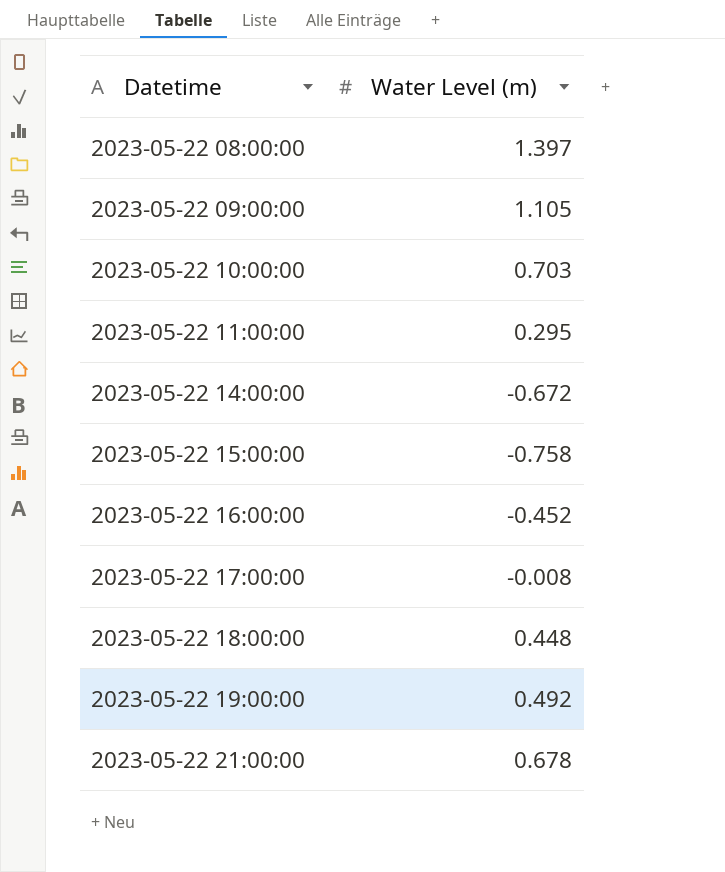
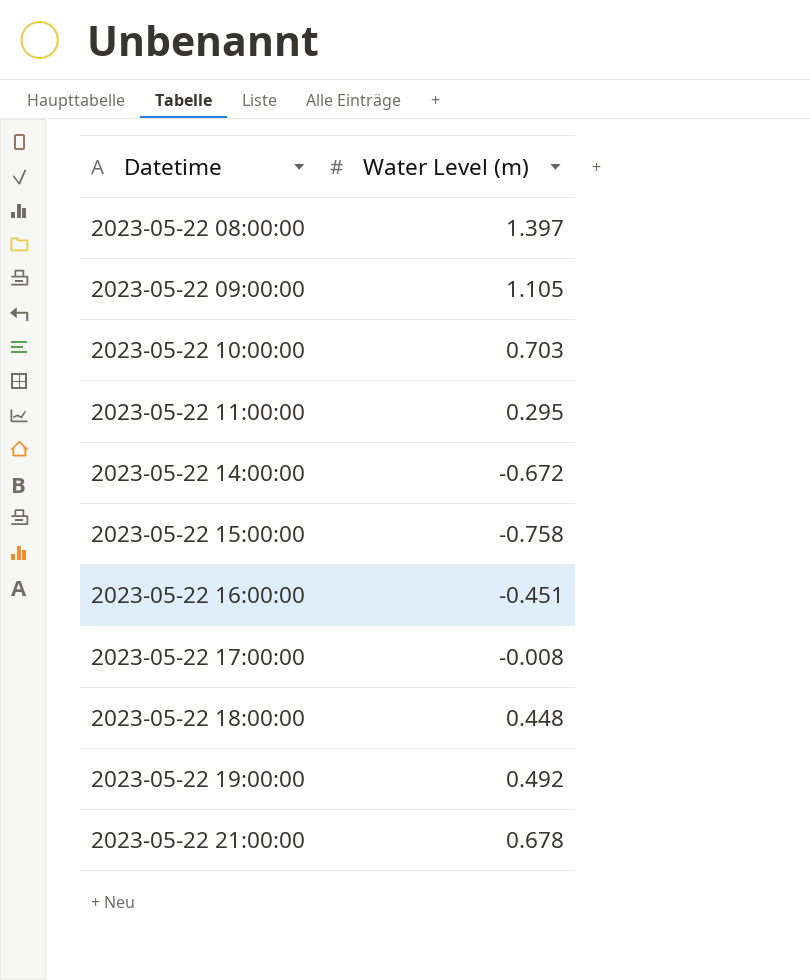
2023-05-22 16:00:00 | Water Level (m): -0.452 -> -0.451

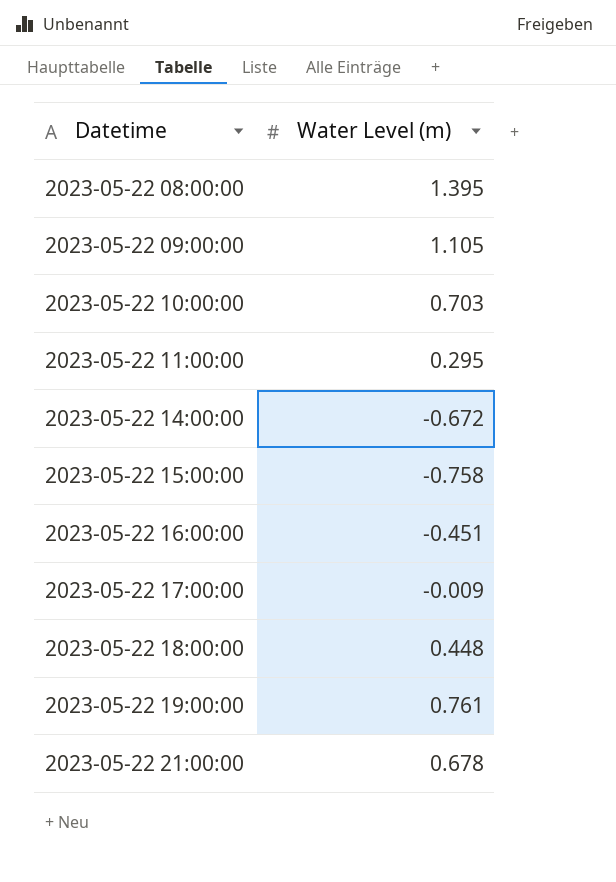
2023-05-22 08:00:00 | Water Level (m): 1.397 -> 1.395
2023-05-22 17:00:00 | Water Level (m): -0.008 -> -0.009
2023-05-22 19:00:00 | Water Level (m): 0.492 -> 0.761

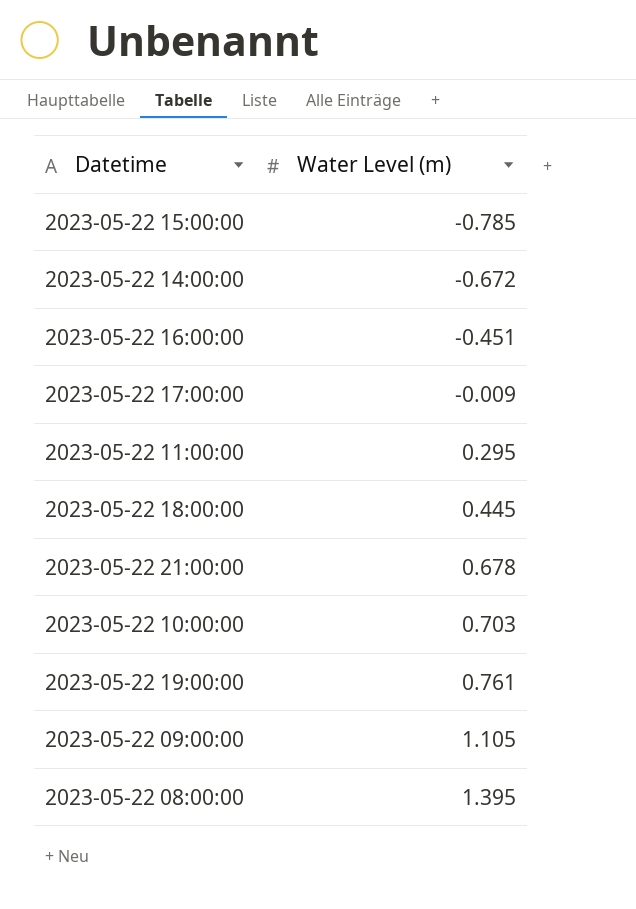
row order: Datetime ascending -> Water Level (m) ascending
2023-05-22 15:00:00 | Water Level (m): -0.758 -> -0.785
2023-05-22 18:00:00 | Water Level (m): 0.448 -> 0.445

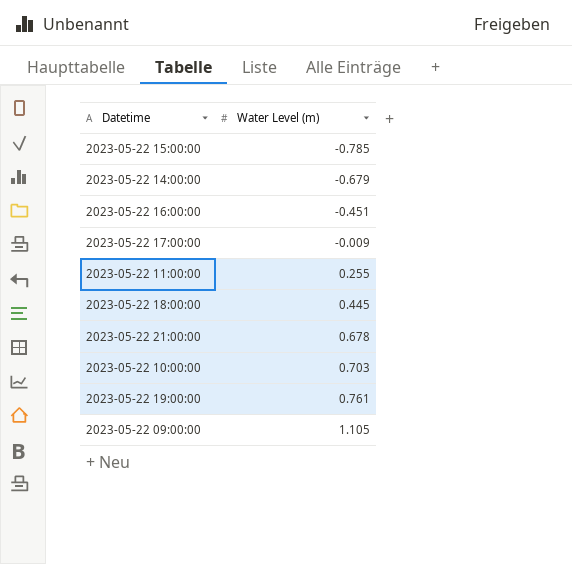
row 2023-05-22 08:00:00: 1.395 -> none
2023-05-22 14:00:00 | Water Level (m): -0.672 -> -0.679
2023-05-22 11:00:00 | Water Level (m): 0.295 -> 0.255

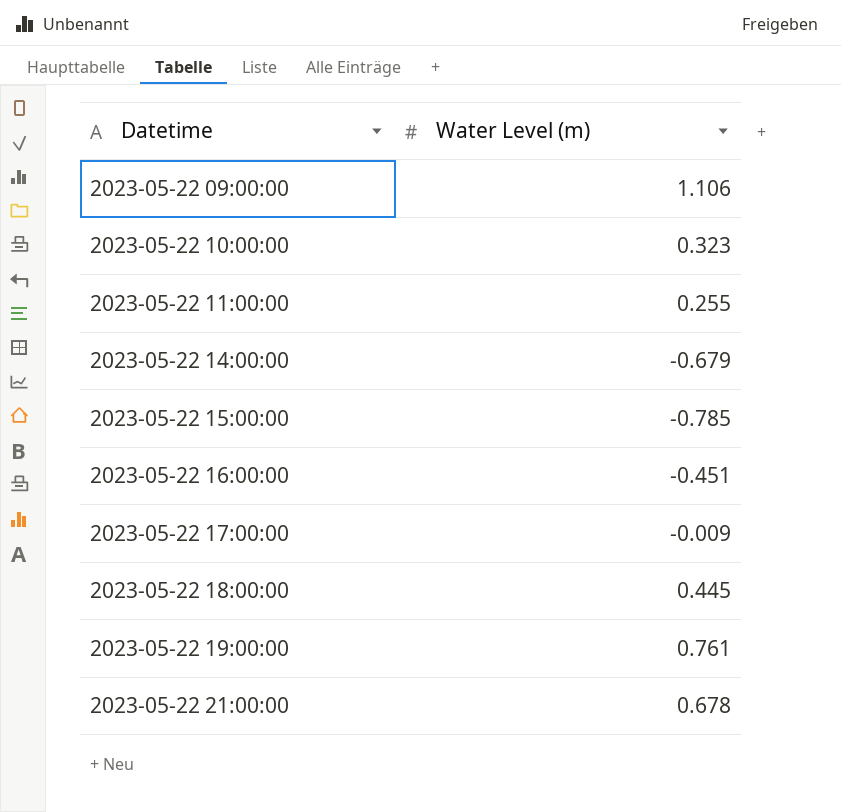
row order: Water Level (m) ascending -> Datetime ascending
2023-05-22 09:00:00 | Water Level (m): 1.105 -> 1.106
2023-05-22 10:00:00 | Water Level (m): 0.703 -> 0.323

